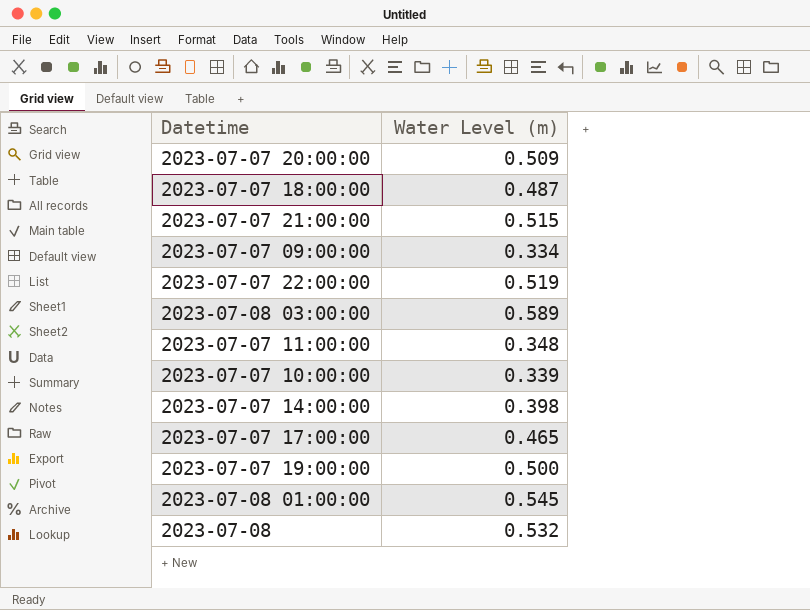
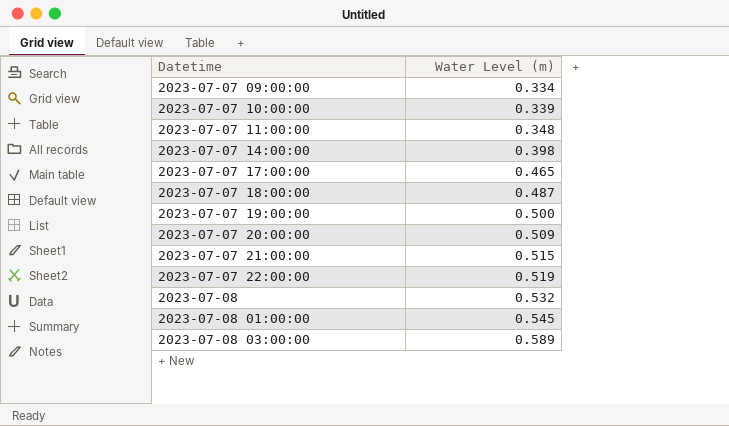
row order: none -> Datetime ascending

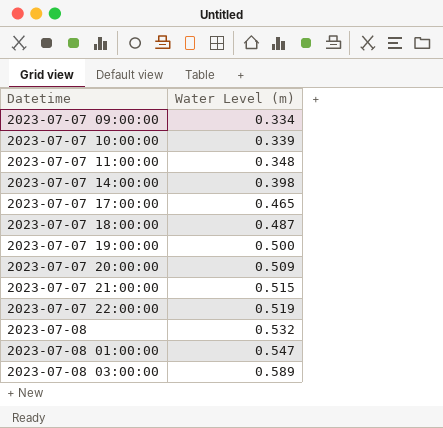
2023-07-08 01:00:00 | Water Level (m): 0.545 -> 0.547

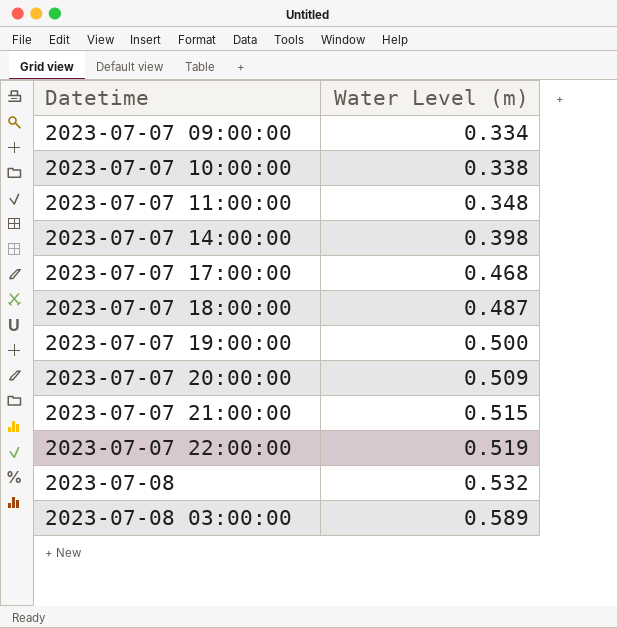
row 2023-07-08 01:00:00: 0.547 -> none
2023-07-07 10:00:00 | Water Level (m): 0.339 -> 0.338
2023-07-07 17:00:00 | Water Level (m): 0.465 -> 0.468

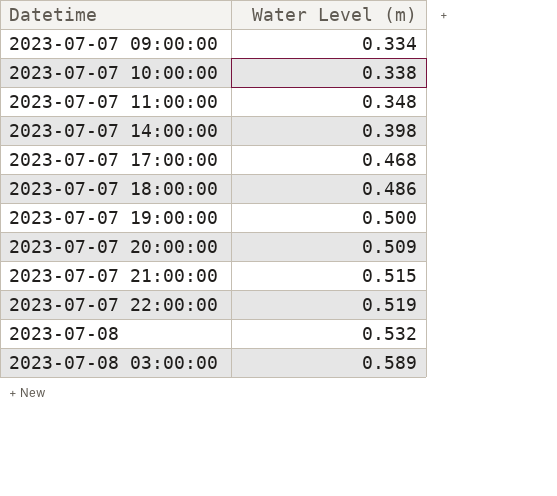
2023-07-07 18:00:00 | Water Level (m): 0.487 -> 0.486

